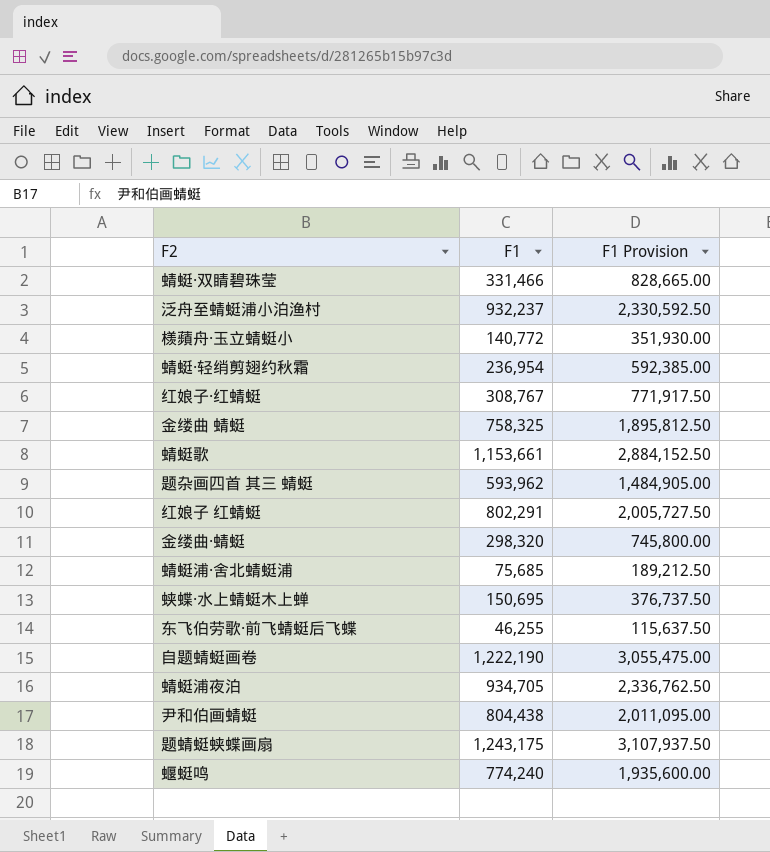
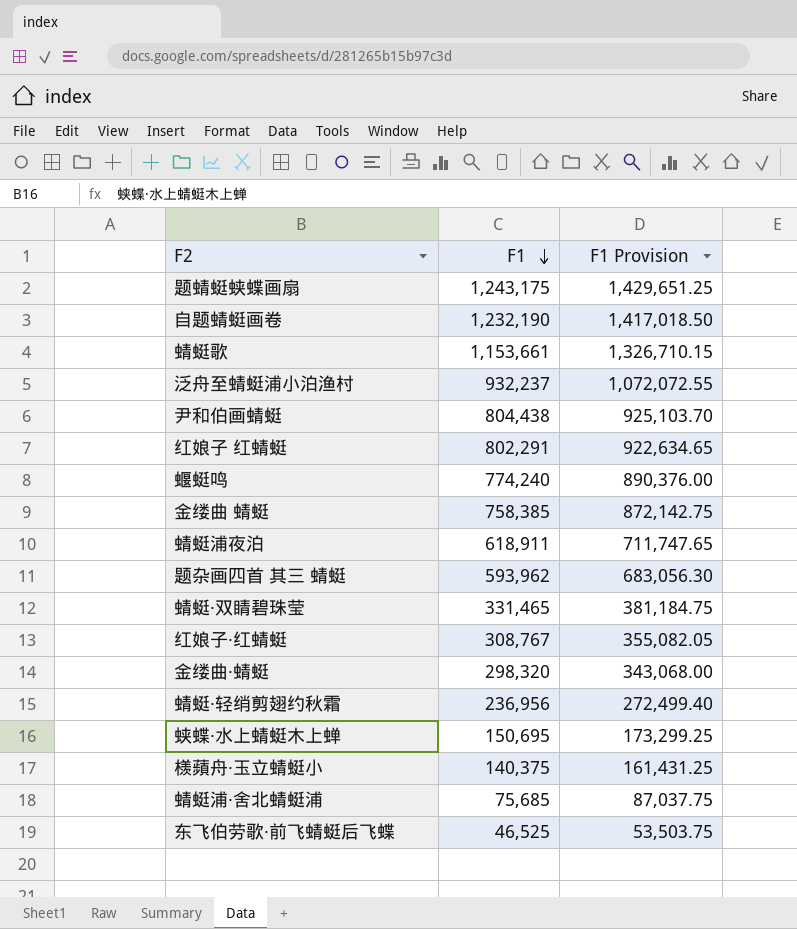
row order: none -> F1 descending
column F1 Provision | formula: [F1] * 2.5 -> [F1] * 1.15
自题蜻蜓画卷 | F1: 1,222,190 -> 1,232,190
金缕曲 蜻蜓 | F1: 758,325 -> 758,385
蜻蜓浦夜泊 | F1: 934,705 -> 618,911
蜻蜓·双睛碧珠莹 | F1: 331,466 -> 331,465
蜻蜓·轻绡剪翅约秋霜 | F1: 236,954 -> 236,956
檨蘋舟·玉立蜻蜓小 | F1: 140,772 -> 140,375
东飞伯劳歌·前飞蜻蜓后飞蝶 | F1: 46,255 -> 46,525

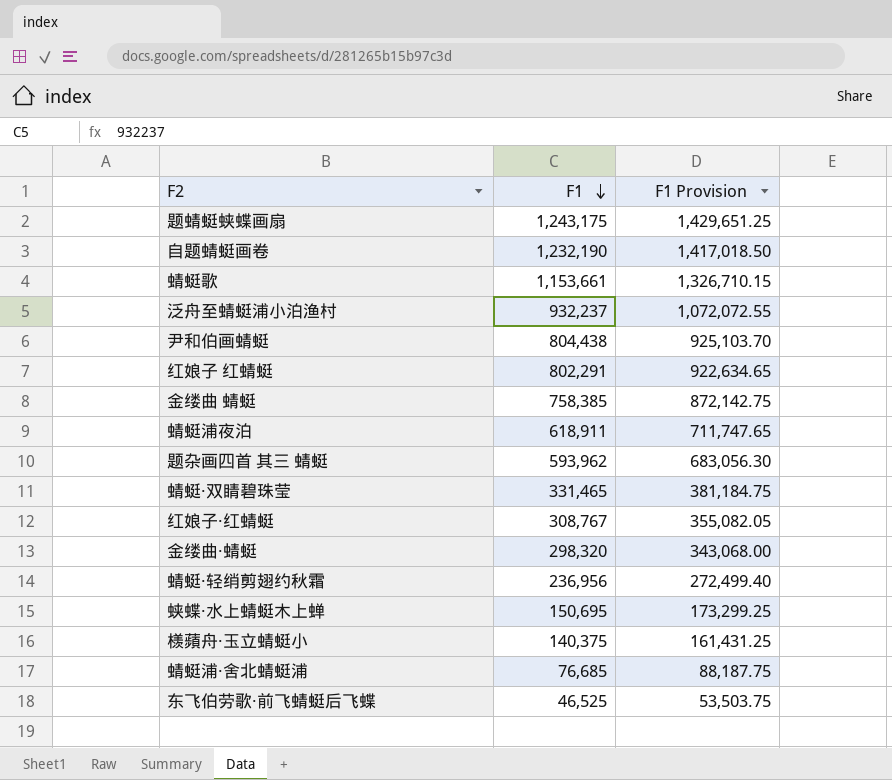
row 蝘蜓鸣: 774,240 | 890,376.00 -> none
蜻蜓浦·舍北蜻蜓浦 | F1: 75,685 -> 76,685
蜻蜓浦·舍北蜻蜓浦 | F1 Provision: 87,037.75 -> 88,187.75

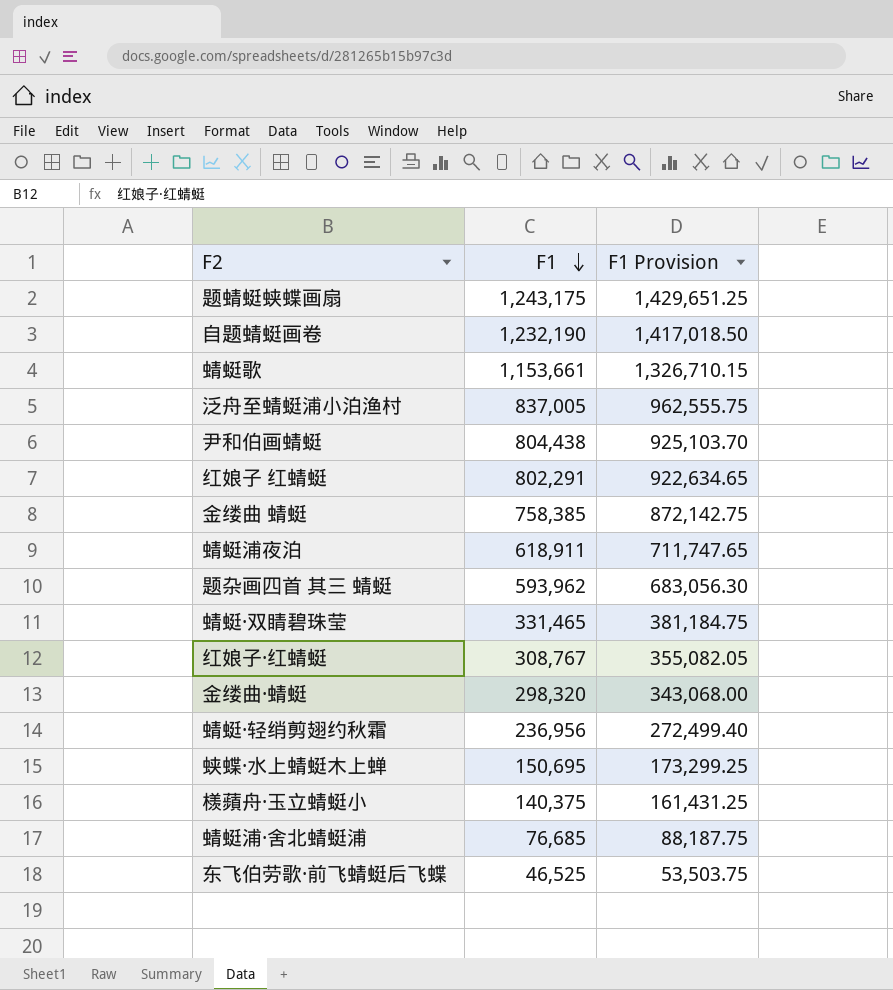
泛舟至蜻蜓浦小泊渔村 | F1: 932,237 -> 837,005
泛舟至蜻蜓浦小泊渔村 | F1 Provision: 1,072,072.55 -> 962,555.75

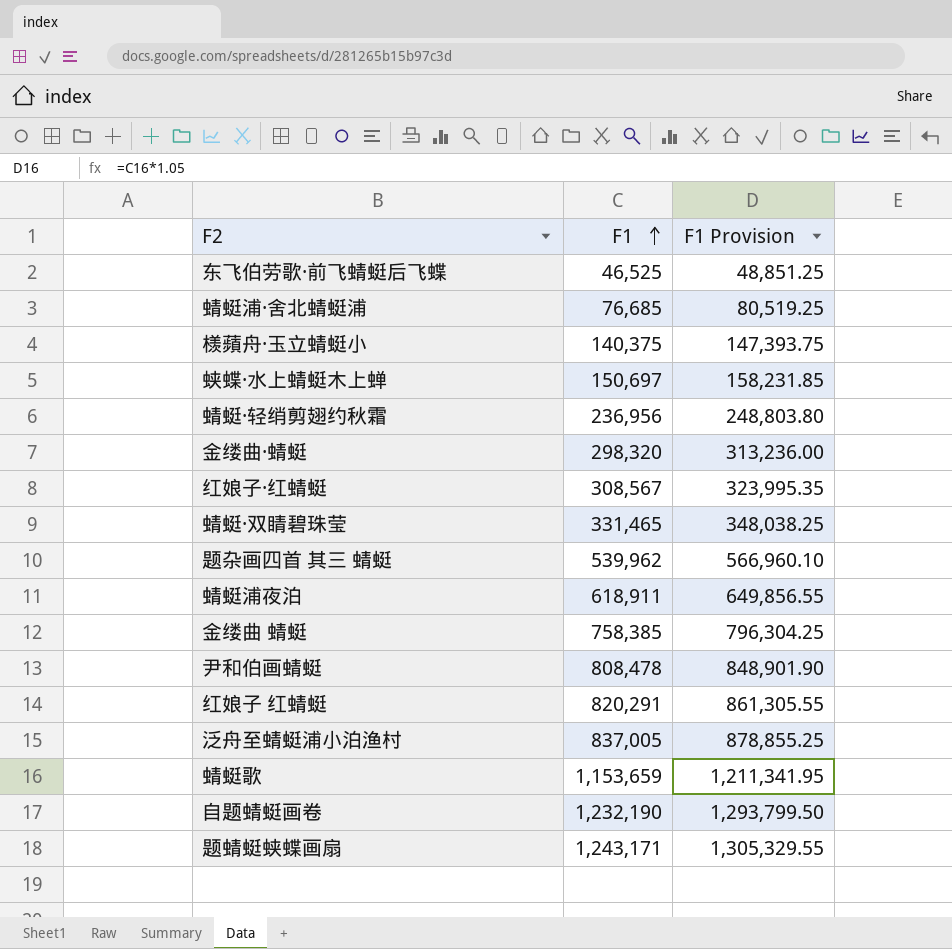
row order: F1 descending -> F1 ascending
column F1 Provision | formula: [F1] * 1.15 -> [F1] * 1.05
蛱蝶·水上蜻蜓木上蝉 | F1: 150,695 -> 150,697
红娘子·红蜻蜓 | F1: 308,767 -> 308,567
题杂画四首 其三 蜻蜓 | F1: 593,962 -> 539,962
尹和伯画蜻蜓 | F1: 804,438 -> 808,478
红娘子 红蜻蜓 | F1: 802,291 -> 820,291
蜻蜓歌 | F1: 1,153,661 -> 1,153,659
题蜻蜓蛱蝶画扇 | F1: 1,243,175 -> 1,243,171

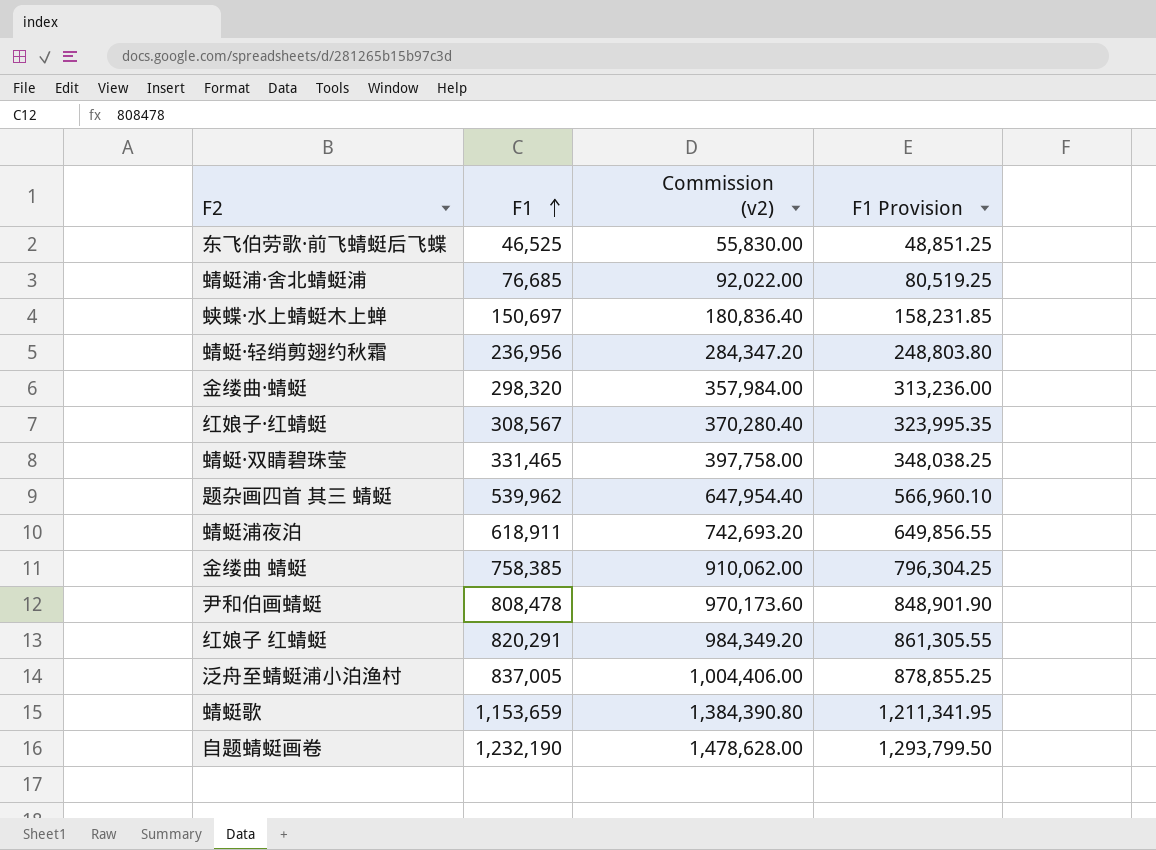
column Commission (v2) | formula: none -> [F1] * 1.2
row 檨蘋舟·玉立蜻蜓小: 140,375 | 147,393.75 -> none
row 题蜻蜓蛱蝶画扇: 1,243,171 | 1,305,329.55 -> none

